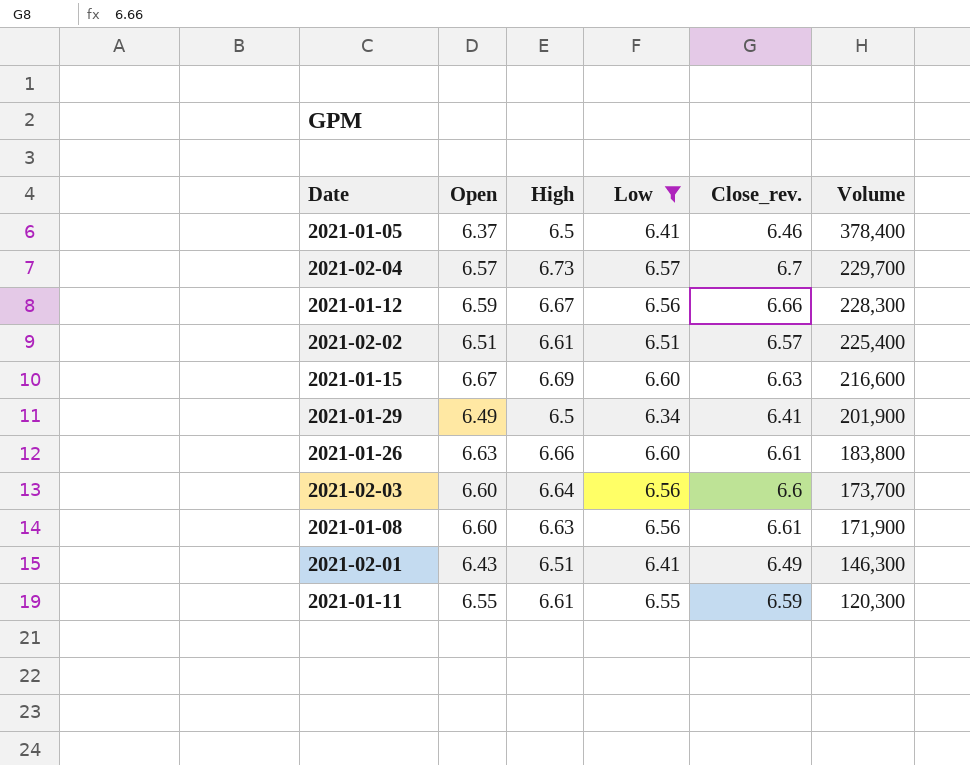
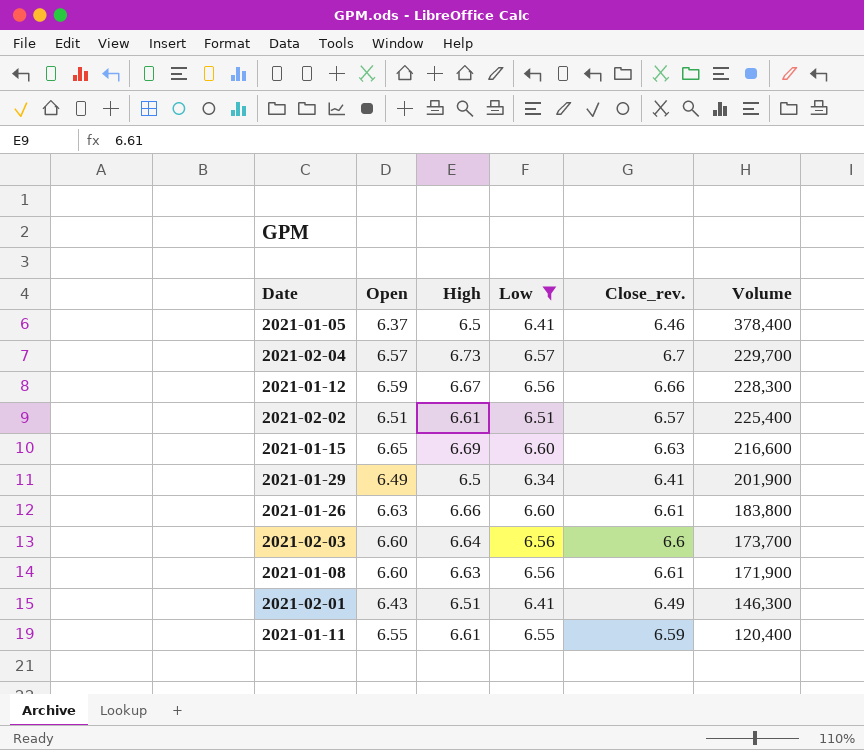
2021-01-15 | Open: 6.67 -> 6.65
2021-01-11 | Volume: 120,300 -> 120,400

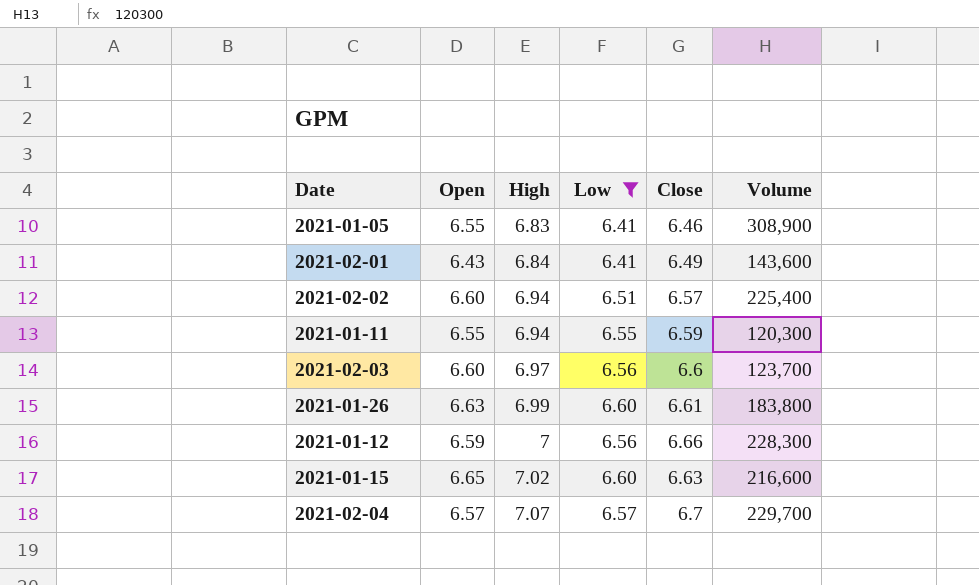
row order: Volume descending -> High ascending
column name: Close_rev. -> Close
row 2021-01-29: 6.49 | 6.5 | 6.34 | 6.41 | 201,900 -> none
row 2021-01-08: 6.60 | 6.63 | 6.56 | 6.61 | 171,900 -> none
2021-01-05 | Open: 6.37 -> 6.55
2021-01-05 | High: 6.5 -> 6.83
2021-01-05 | Volume: 378,400 -> 308,900
2021-02-01 | High: 6.51 -> 6.84
2021-02-01 | Volume: 146,300 -> 143,600
2021-02-02 | Open: 6.51 -> 6.60
2021-02-02 | High: 6.61 -> 6.94
2021-01-11 | High: 6.61 -> 6.94
2021-01-11 | Volume: 120,400 -> 120,300
2021-02-03 | High: 6.64 -> 6.97
2021-02-03 | Volume: 173,700 -> 123,700
2021-01-26 | High: 6.66 -> 6.99
2021-01-12 | High: 6.67 -> 7
2021-01-15 | High: 6.69 -> 7.02
2021-02-04 | High: 6.73 -> 7.07

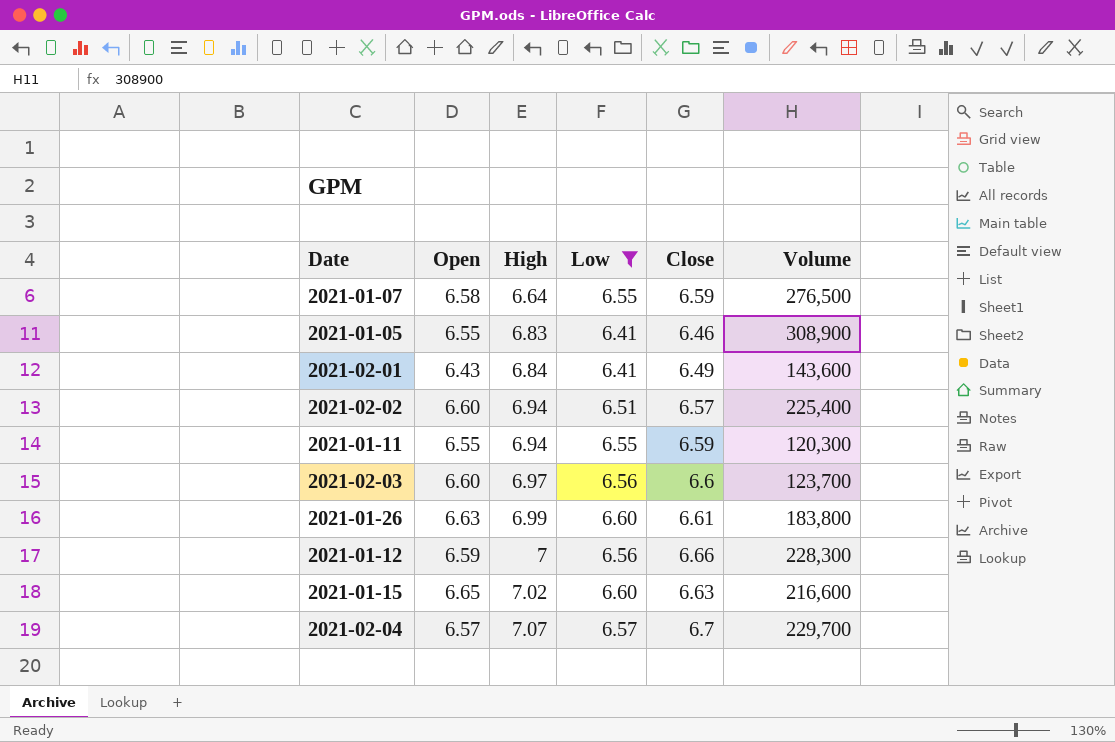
row 2021-01-07: none -> 6.58 | 6.64 | 6.55 | 6.59 | 276,500

